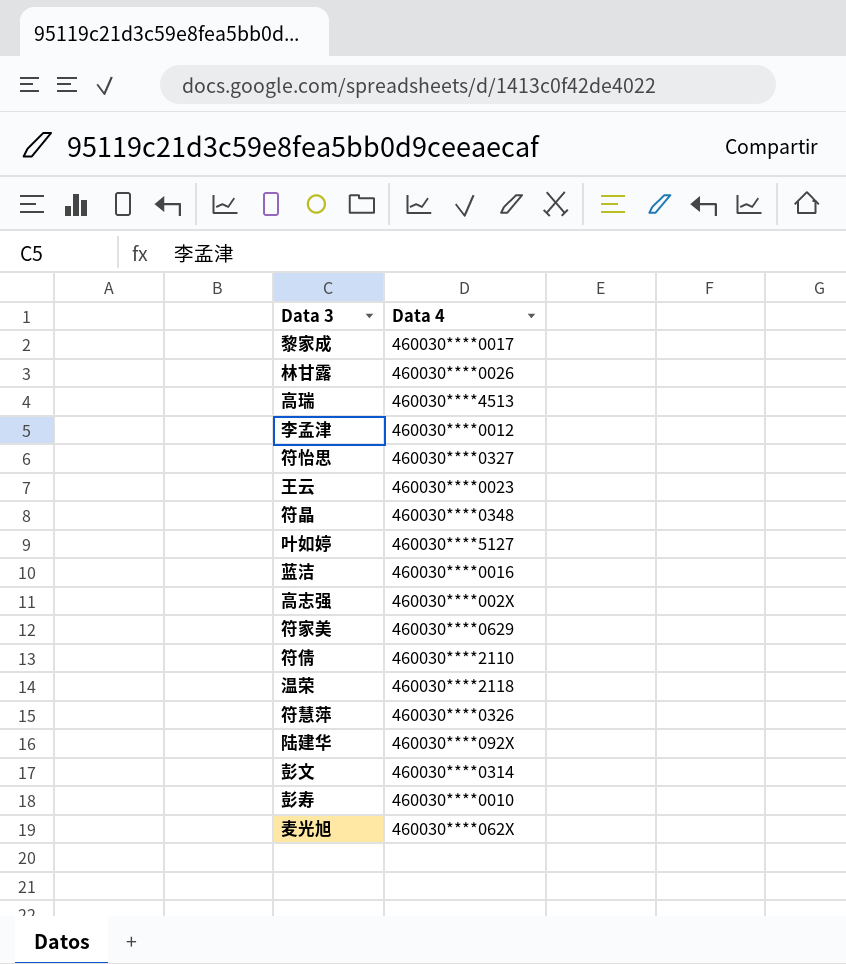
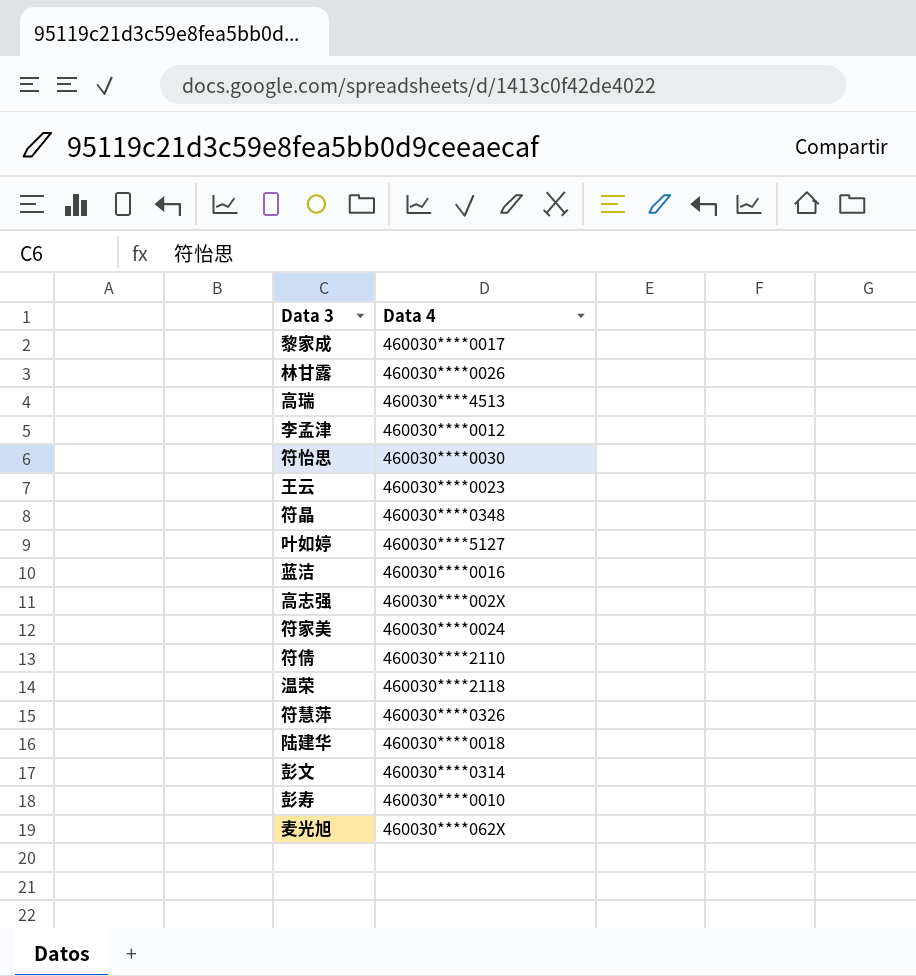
符怡思 | Data 4: 460030****0327 -> 460030****0030
符家美 | Data 4: 460030****0629 -> 460030****0024
陆建华 | Data 4: 460030****092X -> 460030****0018

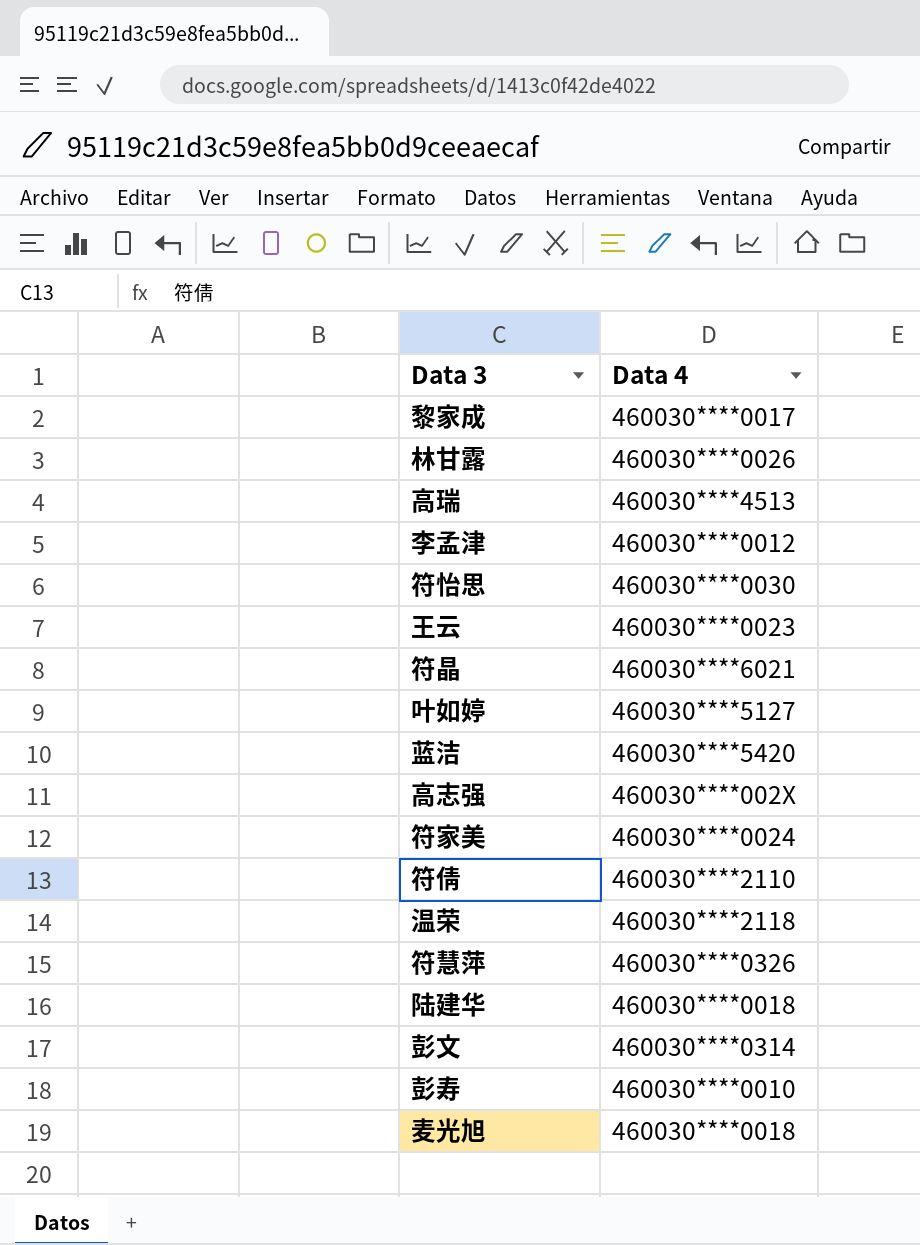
符晶 | Data 4: 460030****0348 -> 460030****6021
蓝洁 | Data 4: 460030****0016 -> 460030****5420
麦光旭 | Data 4: 460030****062X -> 460030****0018

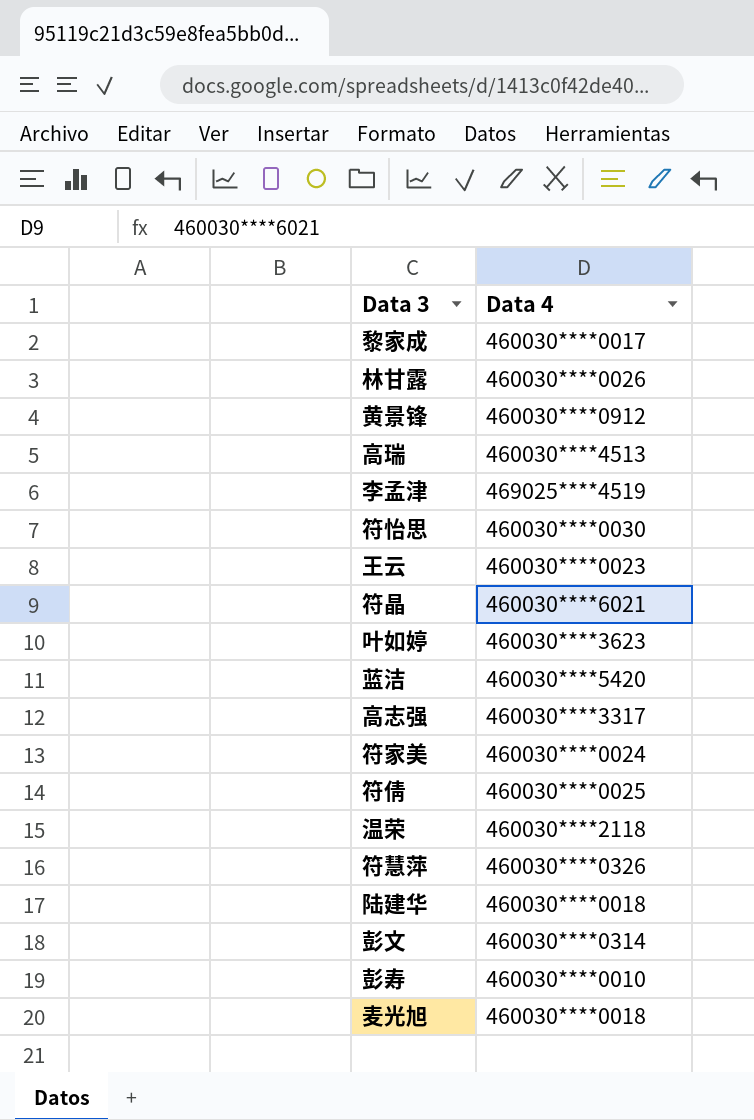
row 黄景锋: none -> 460030****0912
李孟津 | Data 4: 460030****0012 -> 469025****4519
叶如婷 | Data 4: 460030****5127 -> 460030****3623
高志强 | Data 4: 460030****002X -> 460030****3317
符倩 | Data 4: 460030****2110 -> 460030****0025

